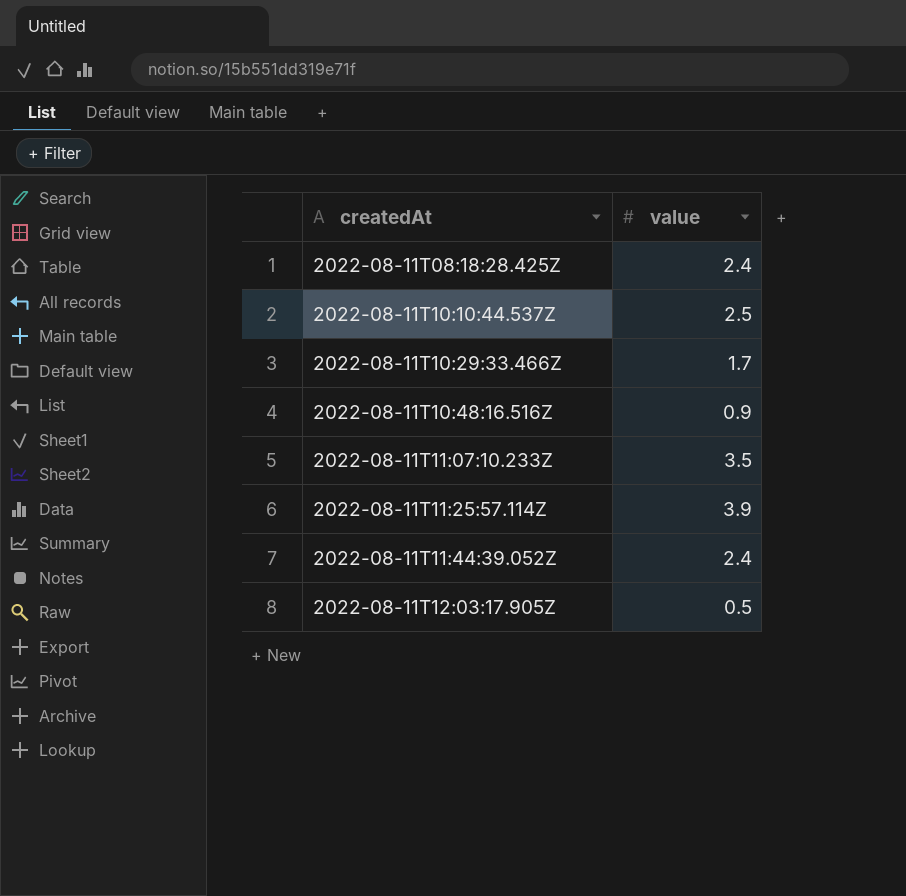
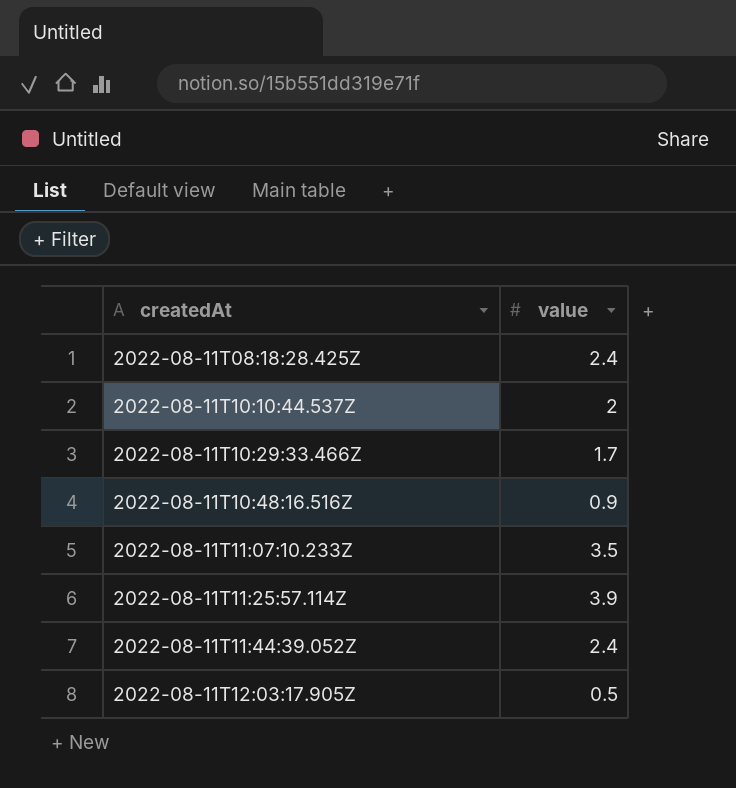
2022-08-11T10:10:44.537Z | value: 2.5 -> 2

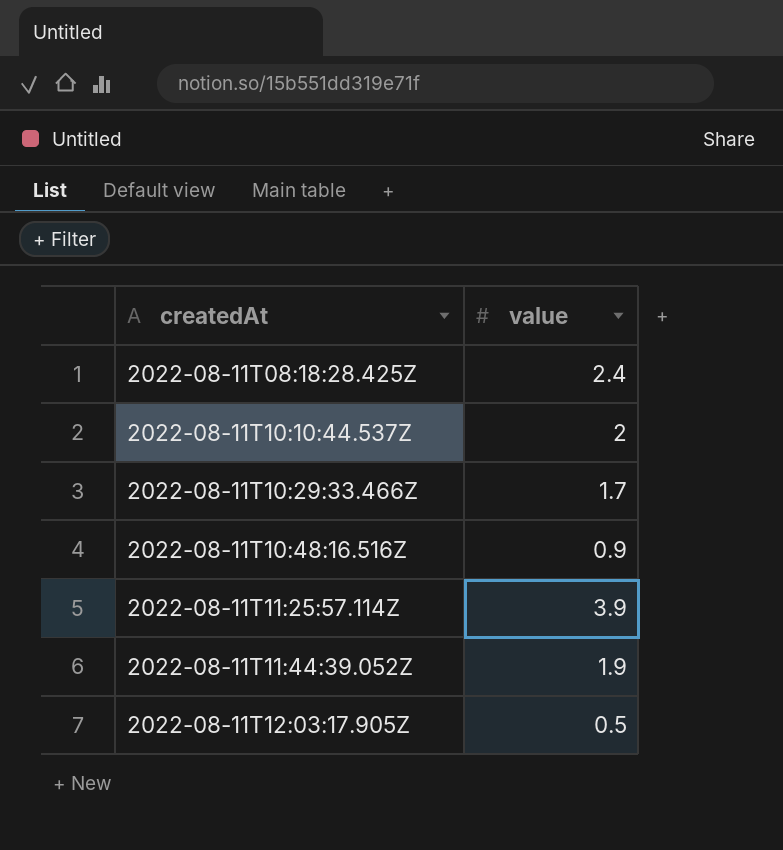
row 2022-08-11T11:07:10.233Z: 3.5 -> none
2022-08-11T11:44:39.052Z | value: 2.4 -> 1.9

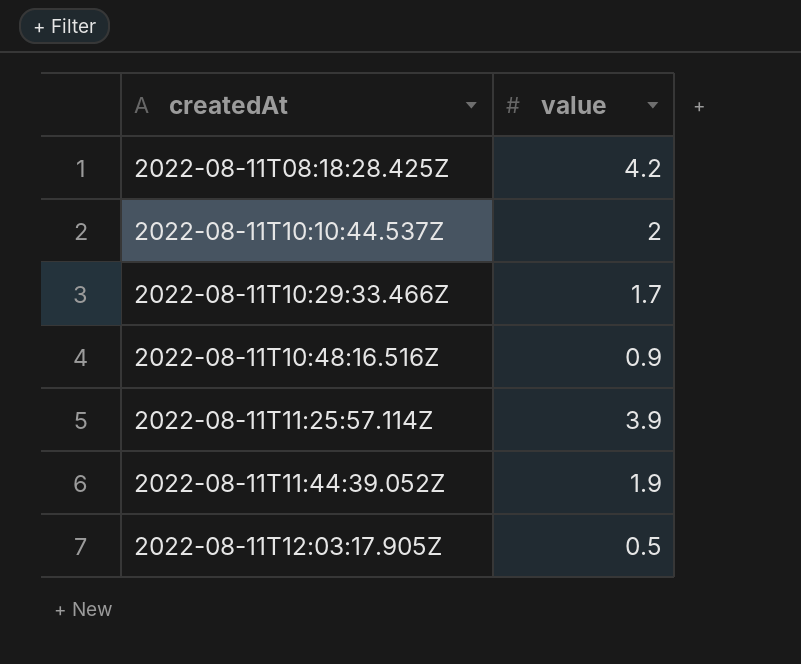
2022-08-11T08:18:28.425Z | value: 2.4 -> 4.2

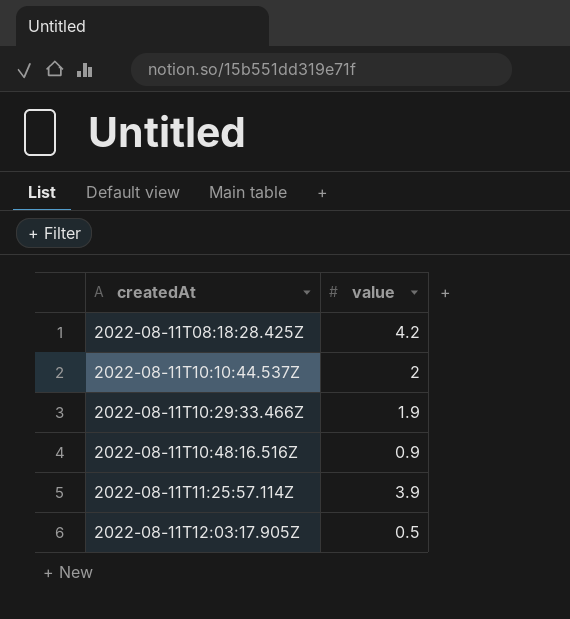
row 2022-08-11T11:44:39.052Z: 1.9 -> none
2022-08-11T10:29:33.466Z | value: 1.7 -> 1.9

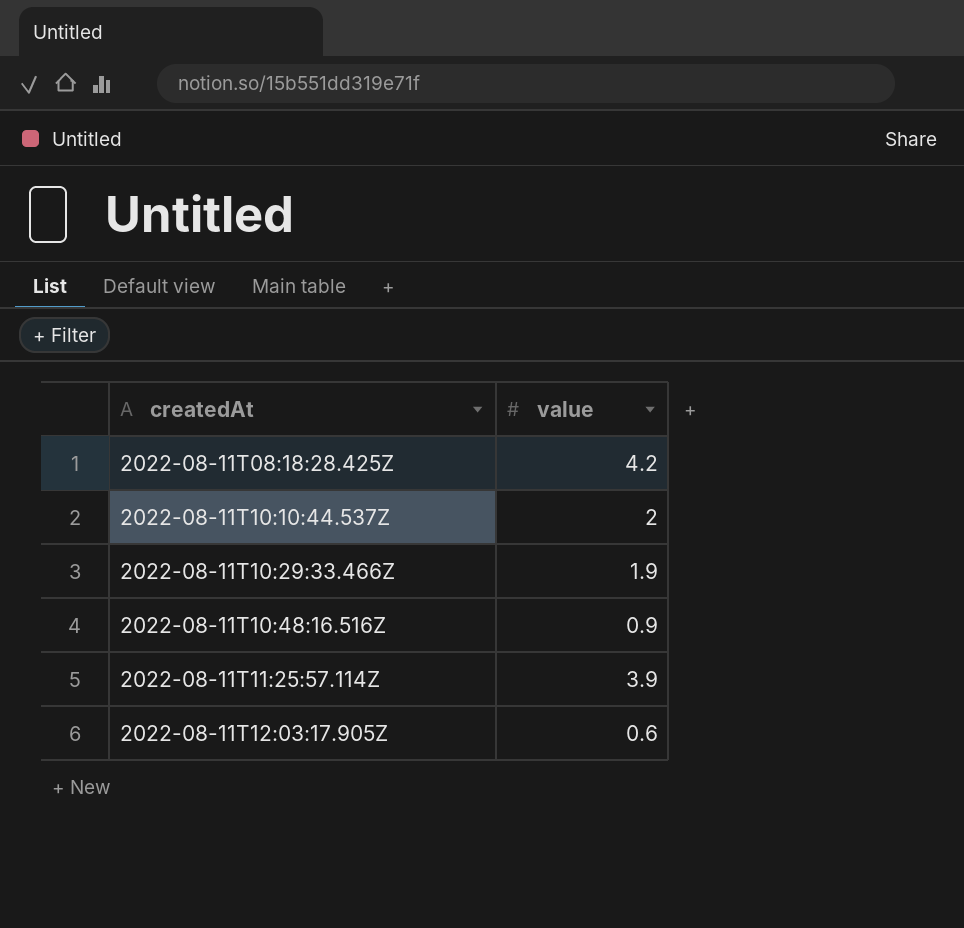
2022-08-11T12:03:17.905Z | value: 0.5 -> 0.6

